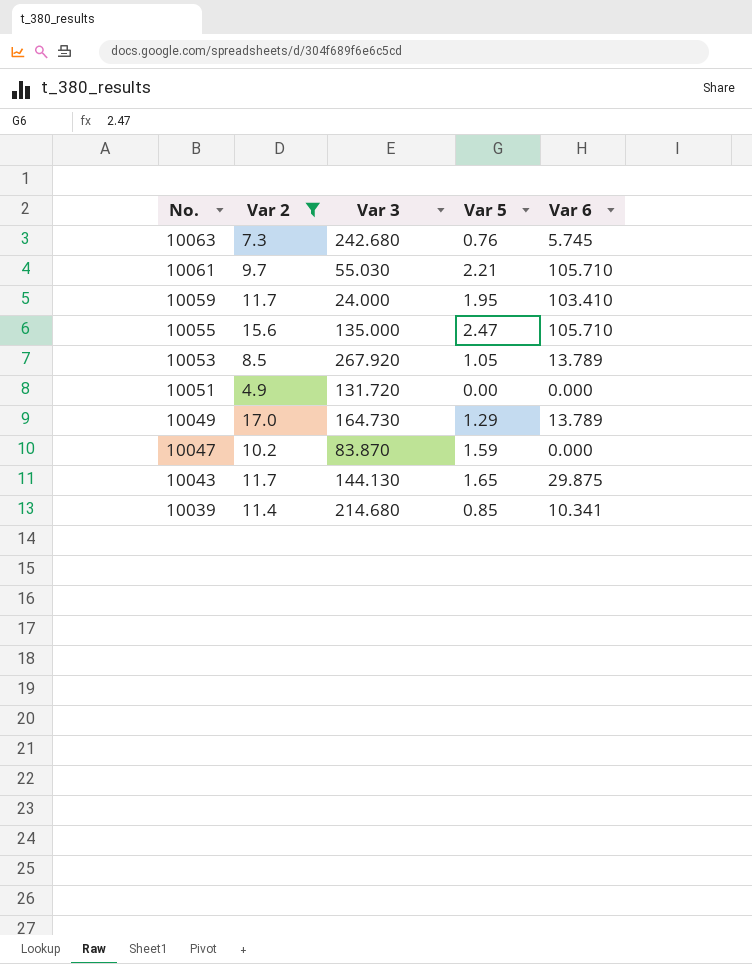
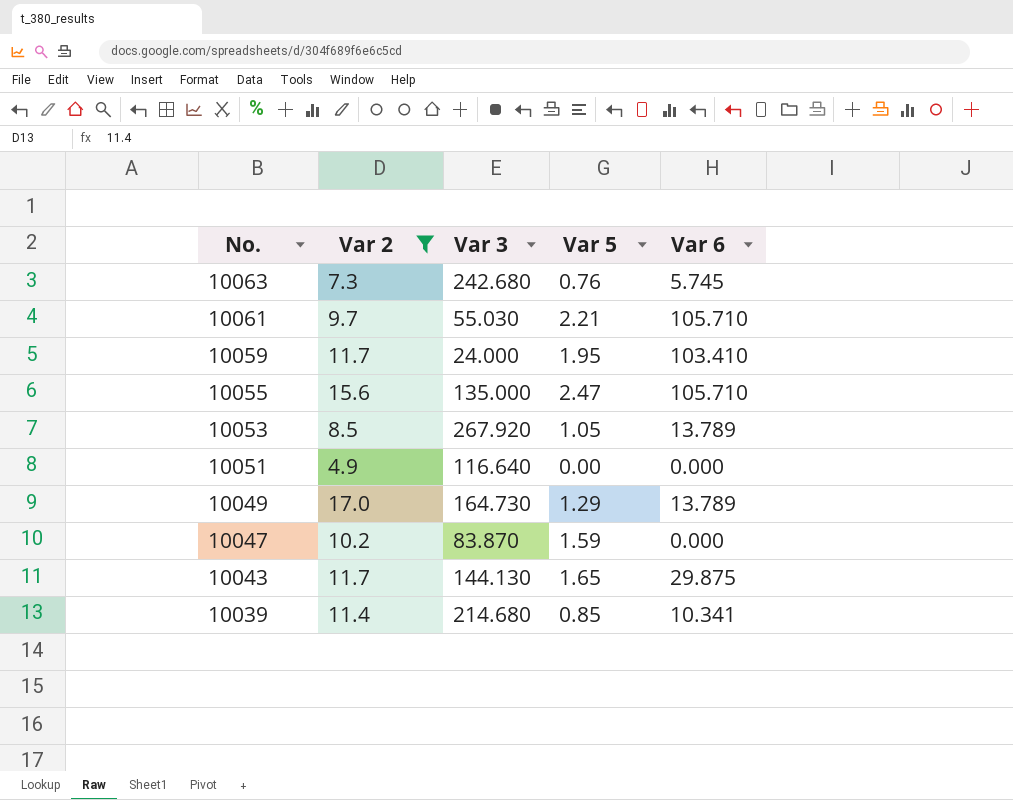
10051 | Var 3: 131.720 -> 116.640

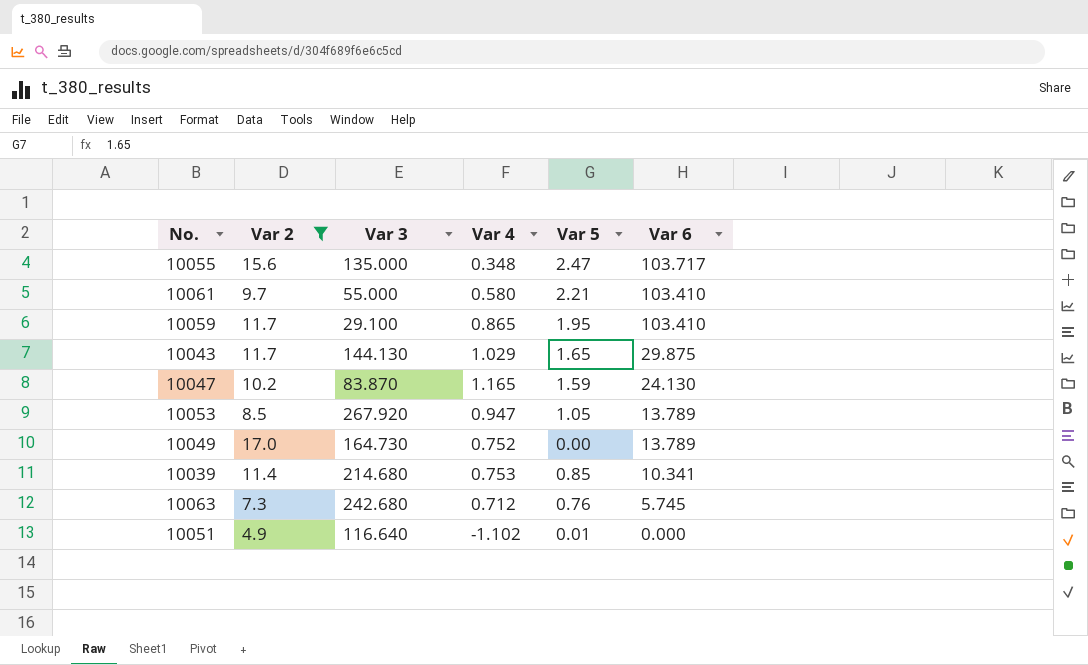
row order: No. descending -> Var 6 descending
column Var 4 | position: none -> 4
10055 | Var 6: 105.710 -> 103.717
10061 | Var 3: 55.030 -> 55.000
10061 | Var 6: 105.710 -> 103.410
10059 | Var 3: 24.000 -> 29.100
10047 | Var 6: 0.000 -> 24.130
10049 | Var 5: 1.29 -> 0.00
10051 | Var 5: 0.00 -> 0.01

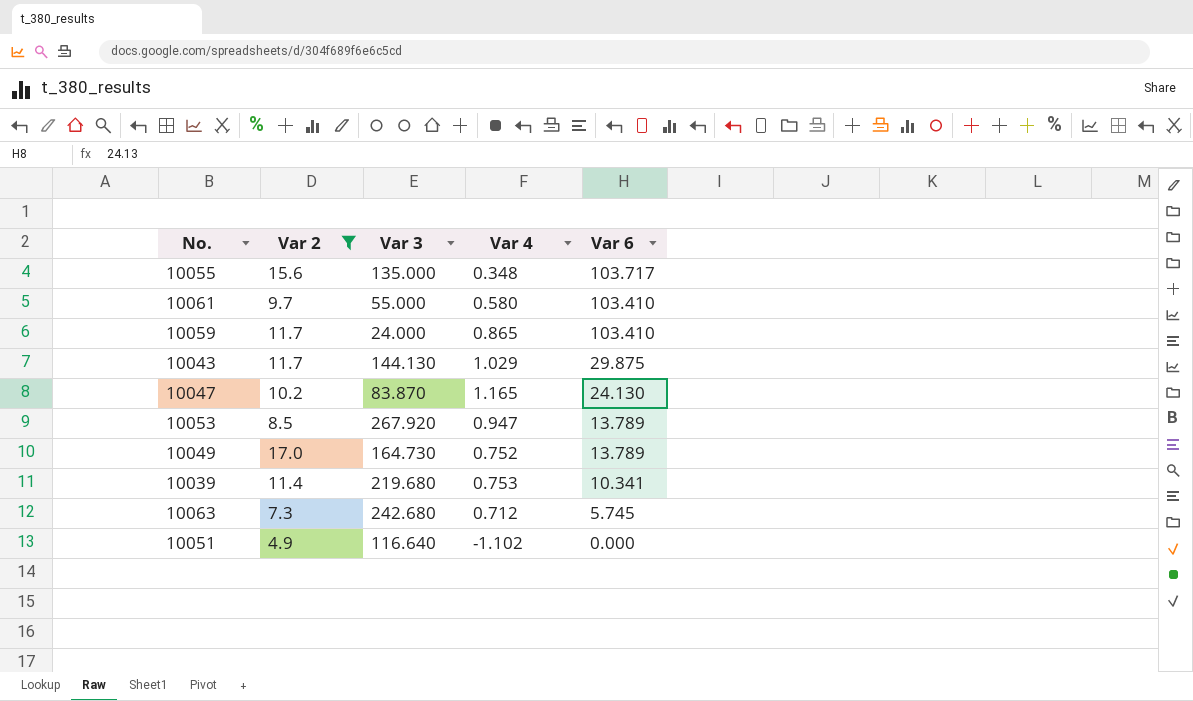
column Var 5 | position: 5 -> none
10059 | Var 3: 29.100 -> 24.000
10039 | Var 3: 214.680 -> 219.680

